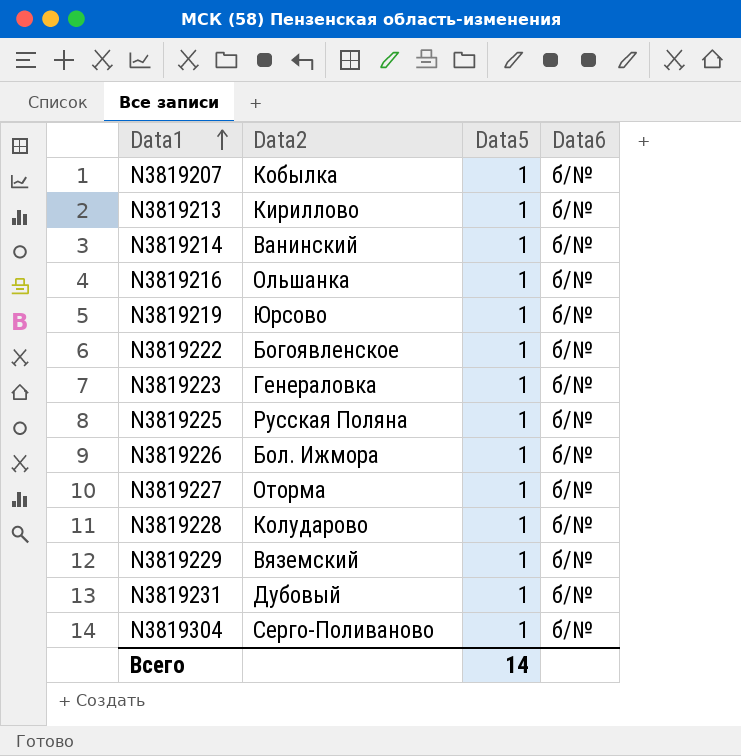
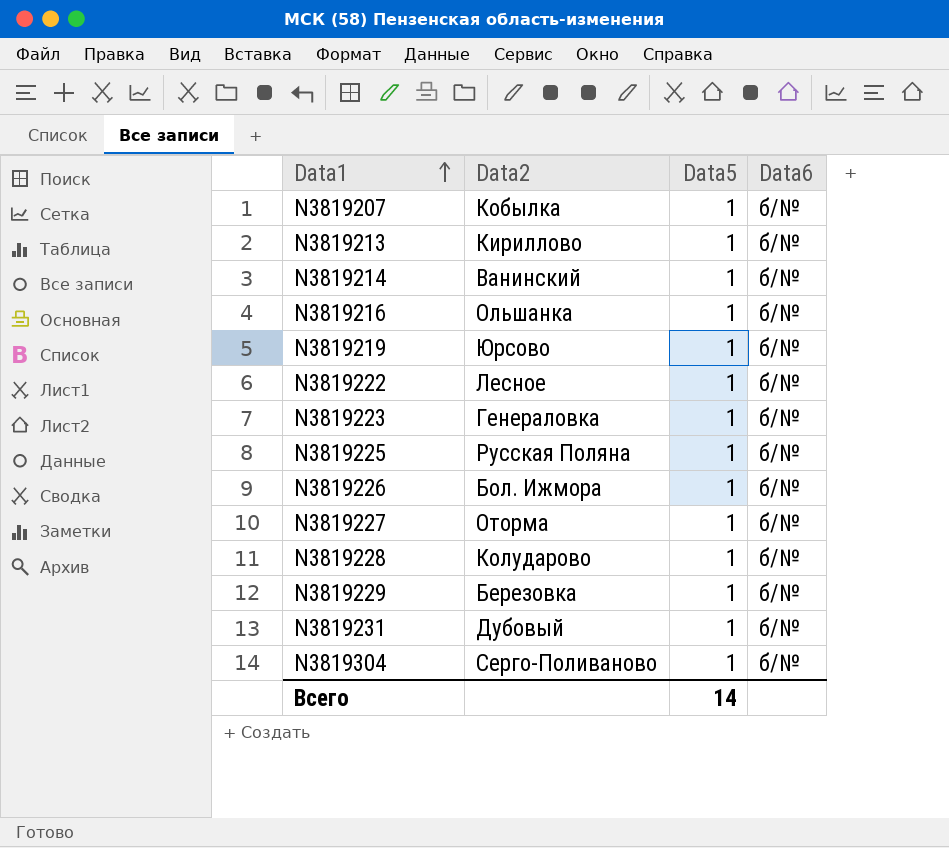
N3819222 | Data2: Богоявленское -> Лесное
N3819229 | Data2: Вяземский -> Березовка

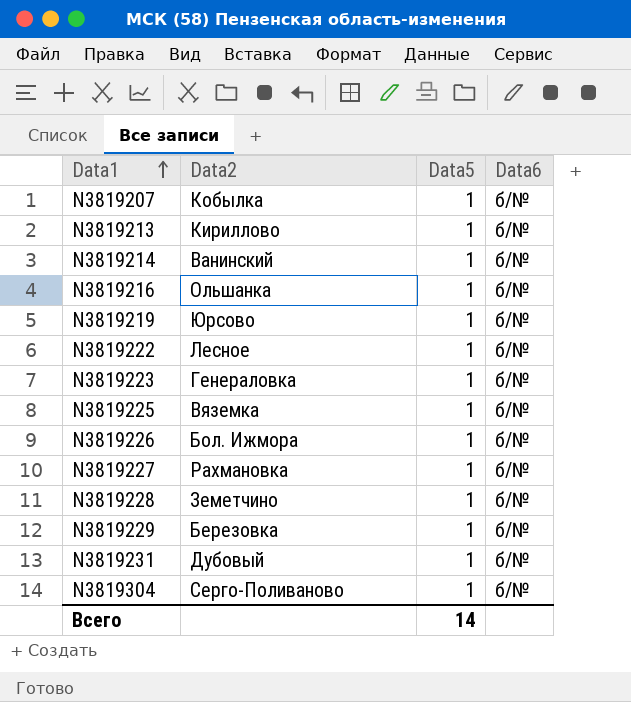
N3819225 | Data2: Русская Поляна -> Вяземка
N3819227 | Data2: Оторма -> Рахмановка
N3819228 | Data2: Колударово -> Земетчино

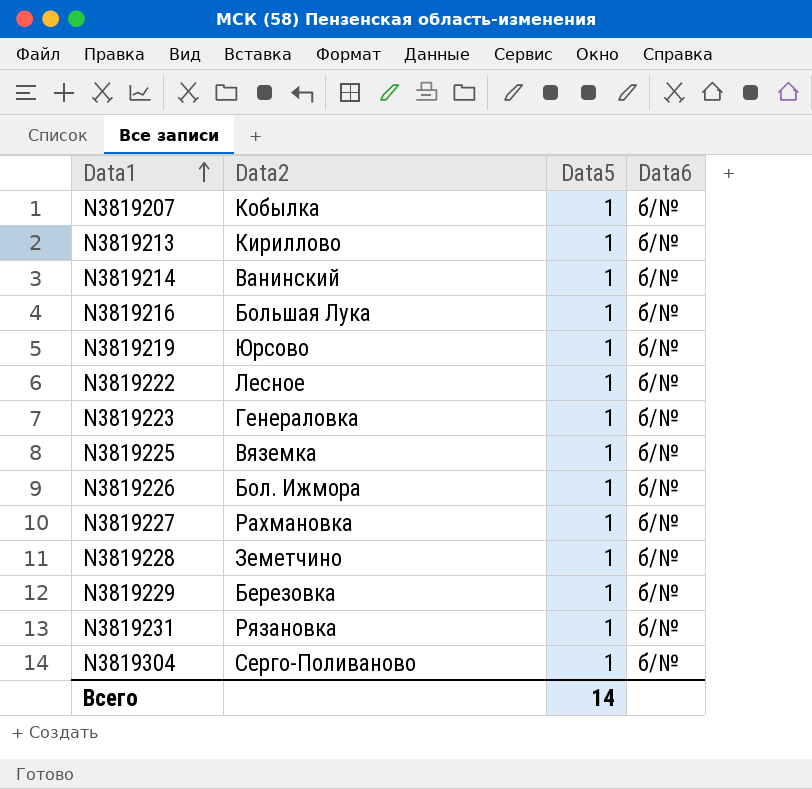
N3819216 | Data2: Ольшанка -> Большая Лука
N3819231 | Data2: Дубовый -> Рязановка

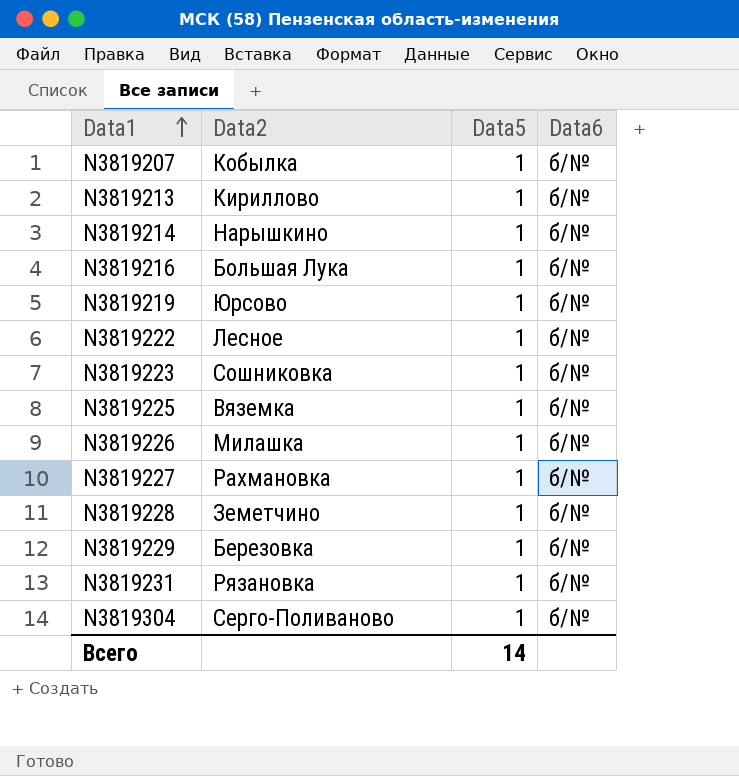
N3819214 | Data2: Ванинский -> Нарышкино
N3819223 | Data2: Генераловка -> Сошниковка
N3819226 | Data2: Бол. Ижмора -> Милашка

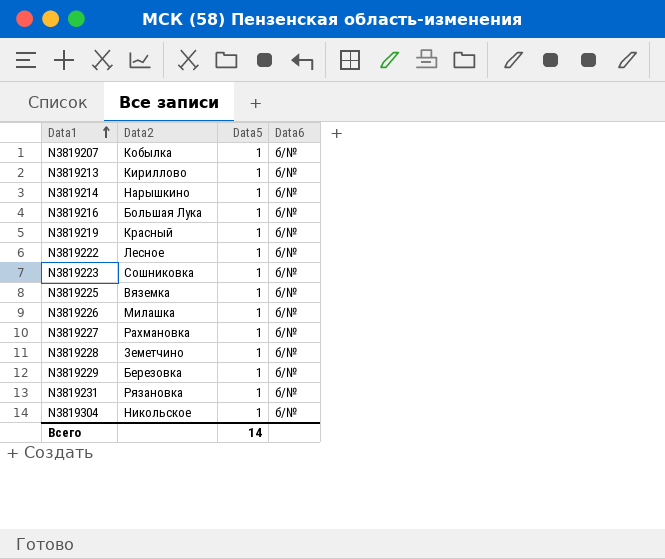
N3819219 | Data2: Юрсово -> Красный
N3819304 | Data2: Серго-Поливаново -> Никольское

